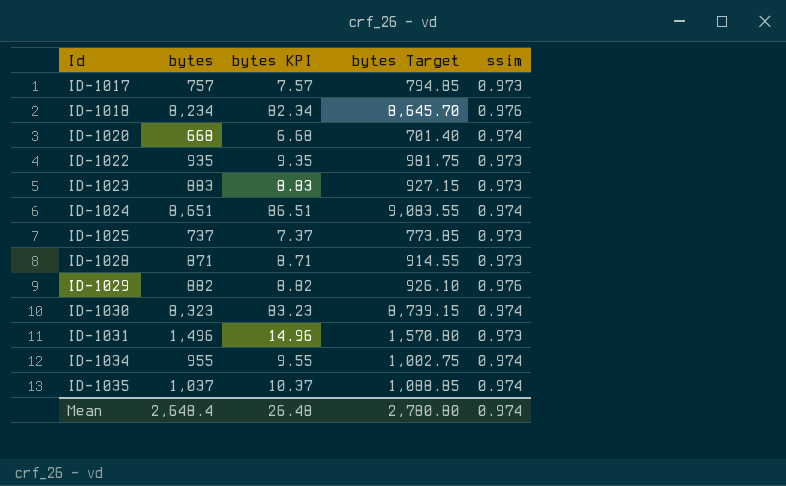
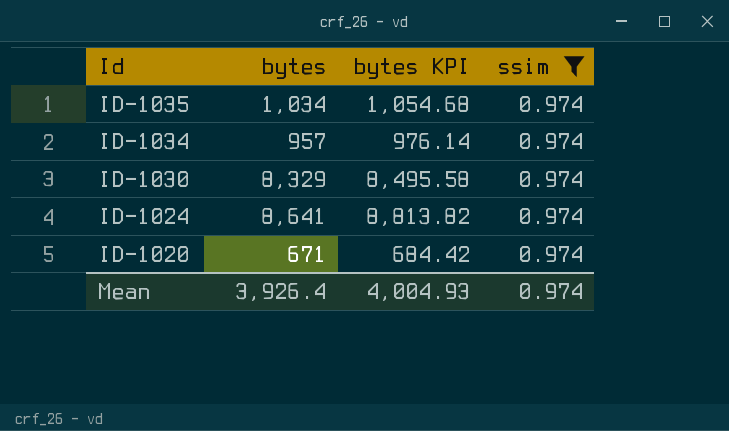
filter: none -> ssim = 0.974
row order: Id ascending -> Id descending
column bytes Target | formula: [bytes] * 1.05 -> none
column bytes KPI | formula: [bytes] * 0.01 -> [bytes] * 1.02
ID-1035 | bytes: 1,037 -> 1,034
ID-1034 | bytes: 955 -> 957
ID-1030 | bytes: 8,323 -> 8,329
ID-1024 | bytes: 8,651 -> 8,641
ID-1020 | bytes: 668 -> 671
Mean | bytes: 2,648.4 -> 3,926.4
Mean | bytes KPI: 26.48 -> 4,004.93

